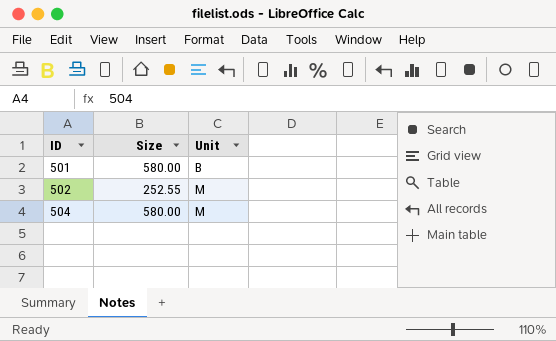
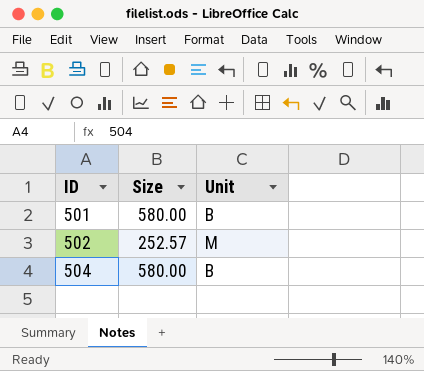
502 | Size: 252.55 -> 252.57
504 | Unit: M -> B

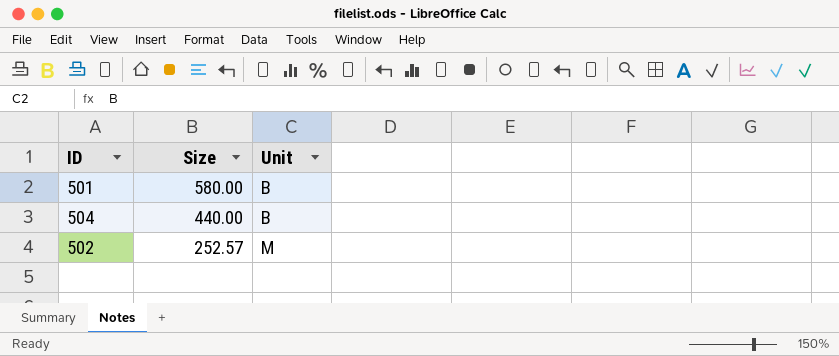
row order: ID ascending -> Size descending
504 | Size: 580.00 -> 440.00

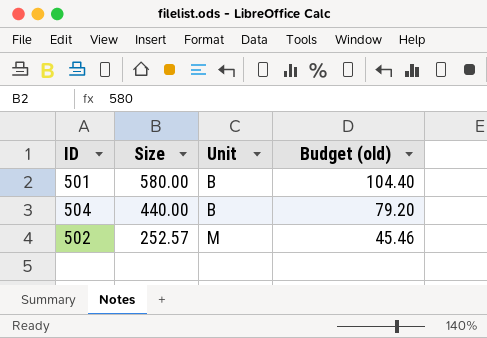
column Budget (old) | formula: none -> [Size] * 0.18

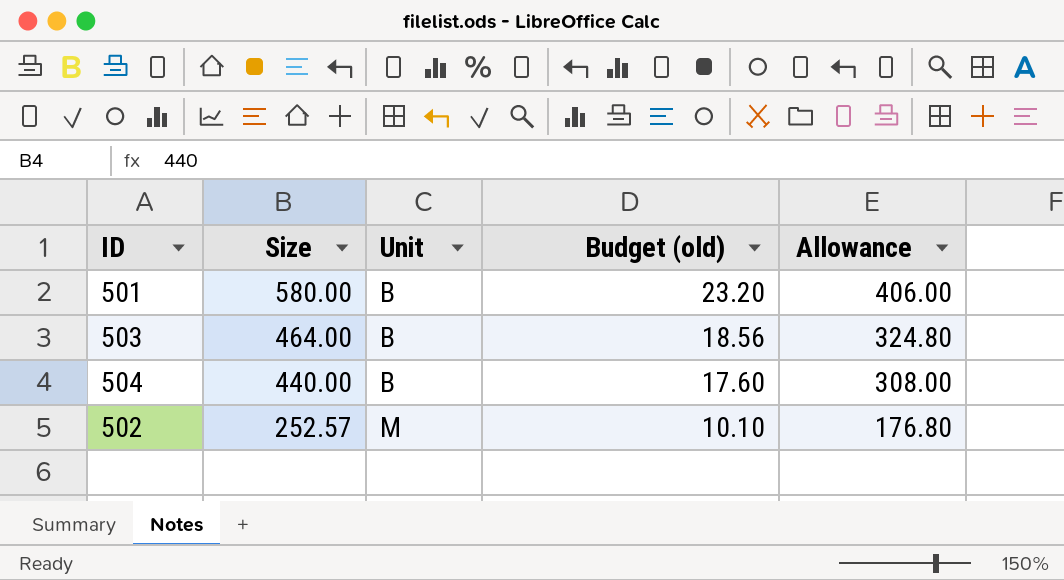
column Budget (old) | formula: [Size] * 0.18 -> [Size] * 0.04
column Allowance | formula: none -> [Size] * 0.7
row 503: none -> 464.00 | B | 18.56 | 324.80

